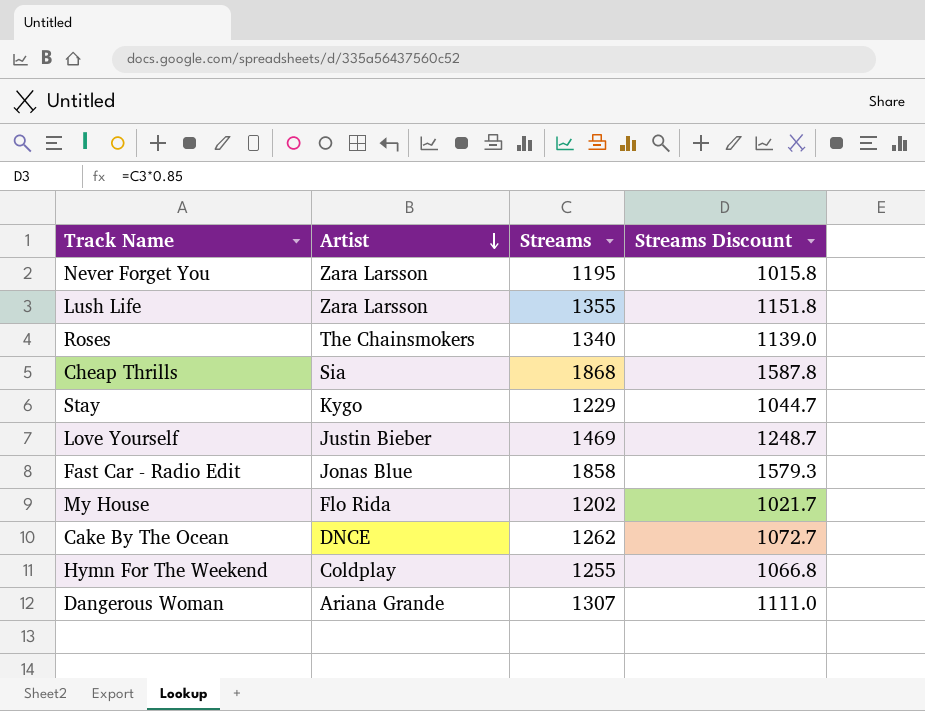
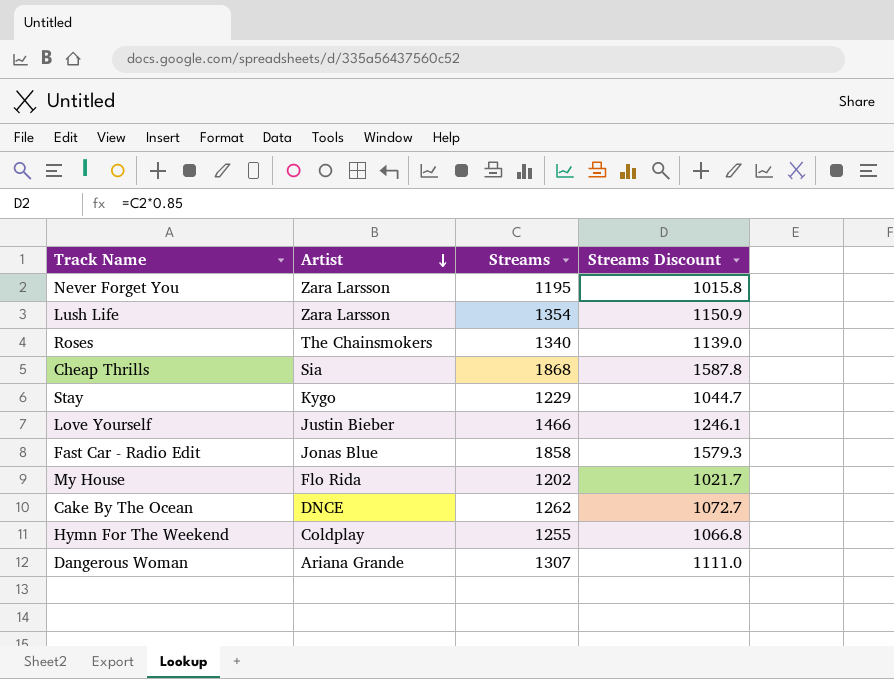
Lush Life | Streams: 1355 -> 1354
Lush Life | Streams Discount: 1151.8 -> 1150.9
Love Yourself | Streams: 1469 -> 1466
Love Yourself | Streams Discount: 1248.7 -> 1246.1

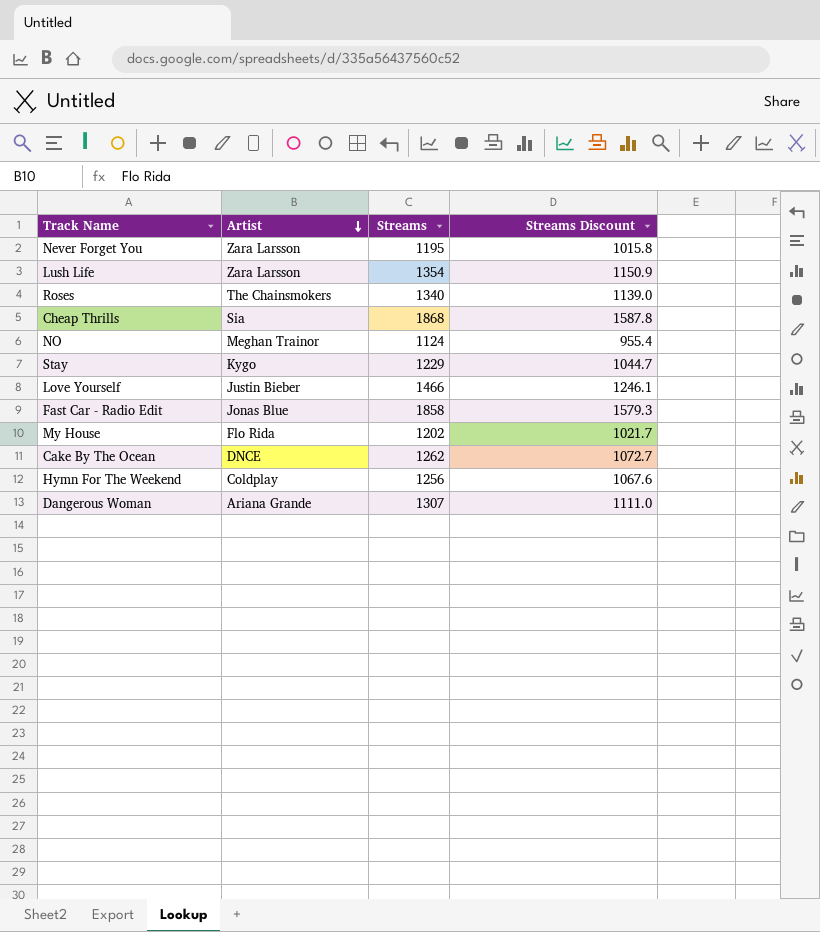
row NO: none -> Meghan Trainor | 1124 | 955.4
Hymn For The Weekend | Streams: 1255 -> 1256
Hymn For The Weekend | Streams Discount: 1066.8 -> 1067.6

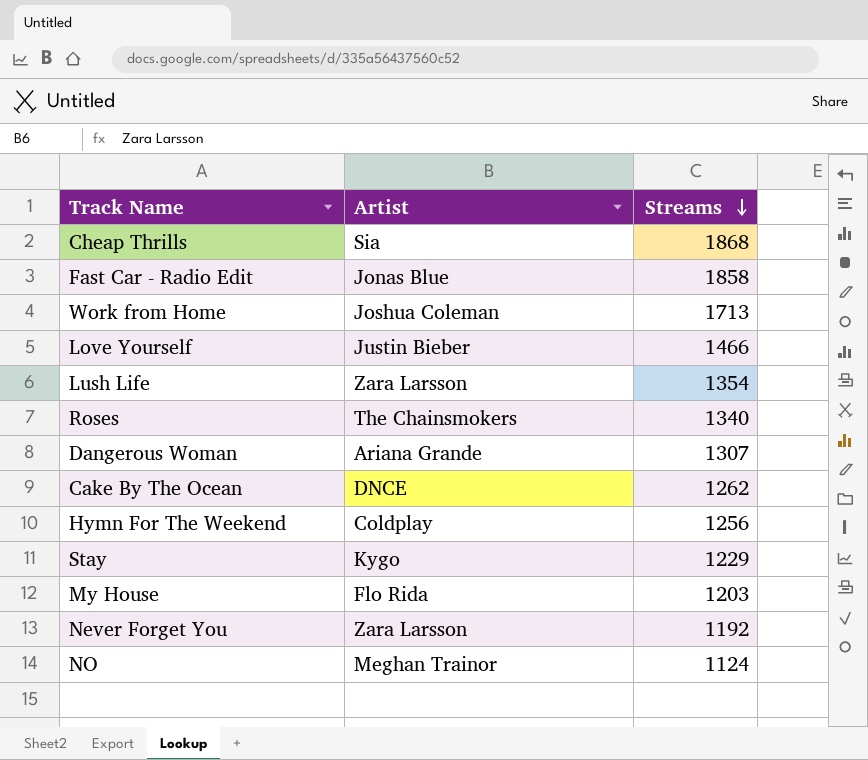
row order: Artist descending -> Streams descending
column Streams Discount | formula: [Streams] * 0.85 -> none
row Work from Home: none -> Joshua Coleman | 1713
My House | Streams: 1202 -> 1203
Never Forget You | Streams: 1195 -> 1192

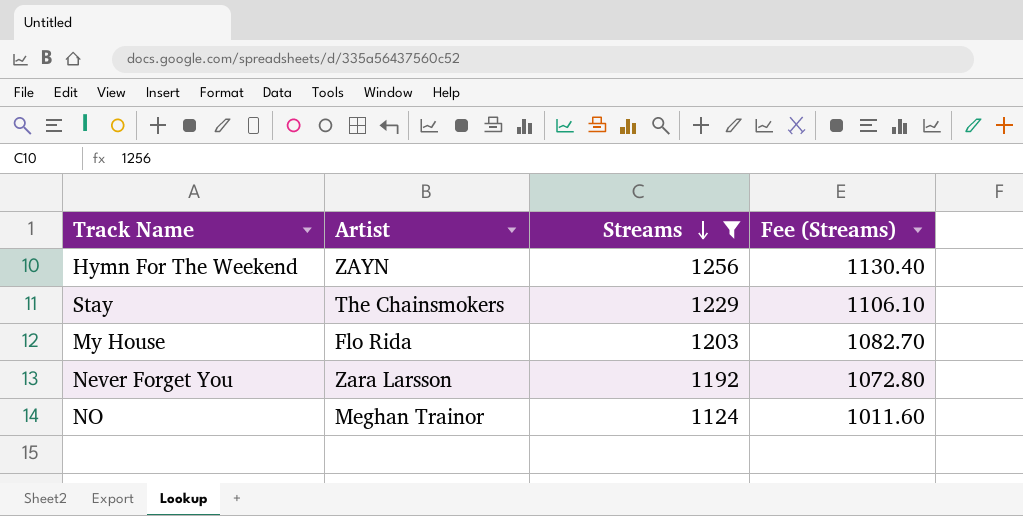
filter: none -> Streams <= 1256
column Fee (Streams) | formula: none -> [Streams] * 0.9
Hymn For The Weekend | Artist: Coldplay -> ZAYN
Stay | Artist: Kygo -> The Chainsmokers

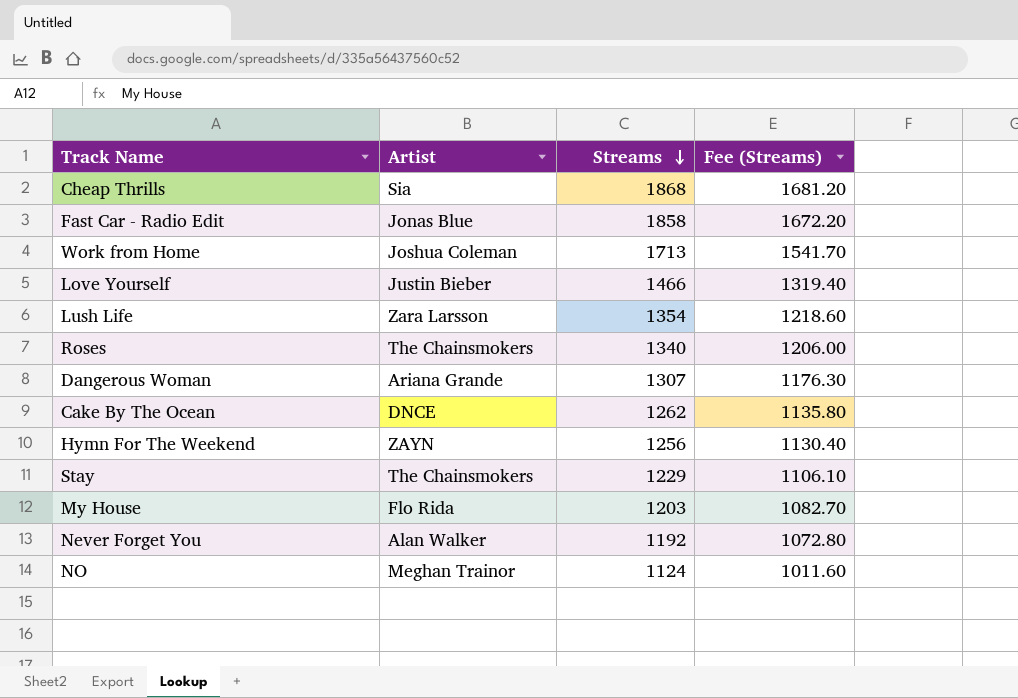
filter: Streams <= 1256 -> none
Never Forget You | Artist: Zara Larsson -> Alan Walker

